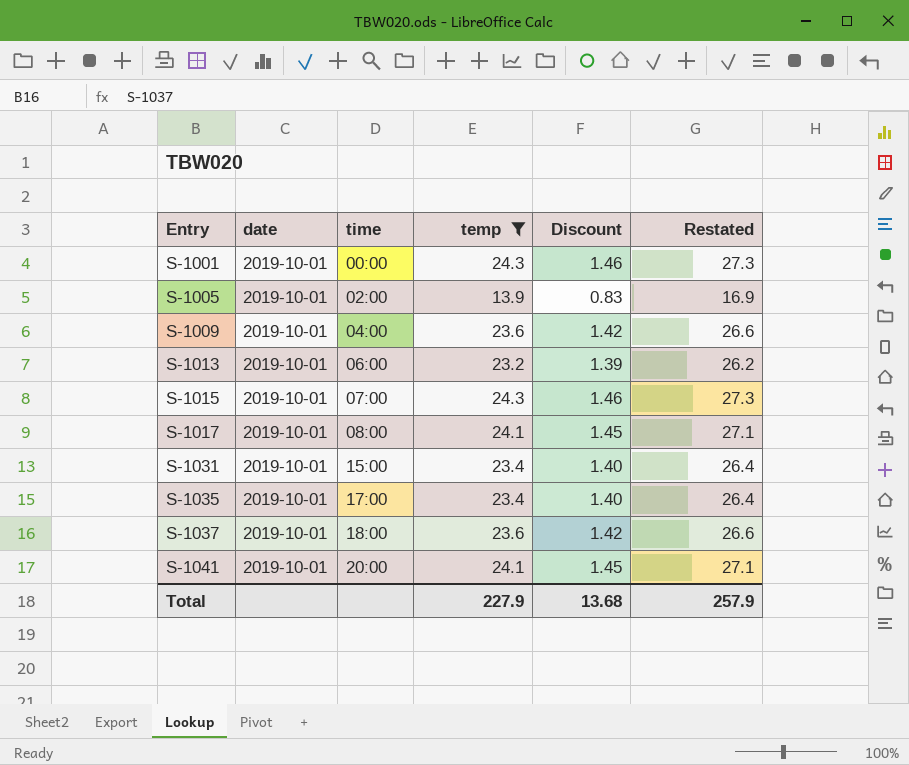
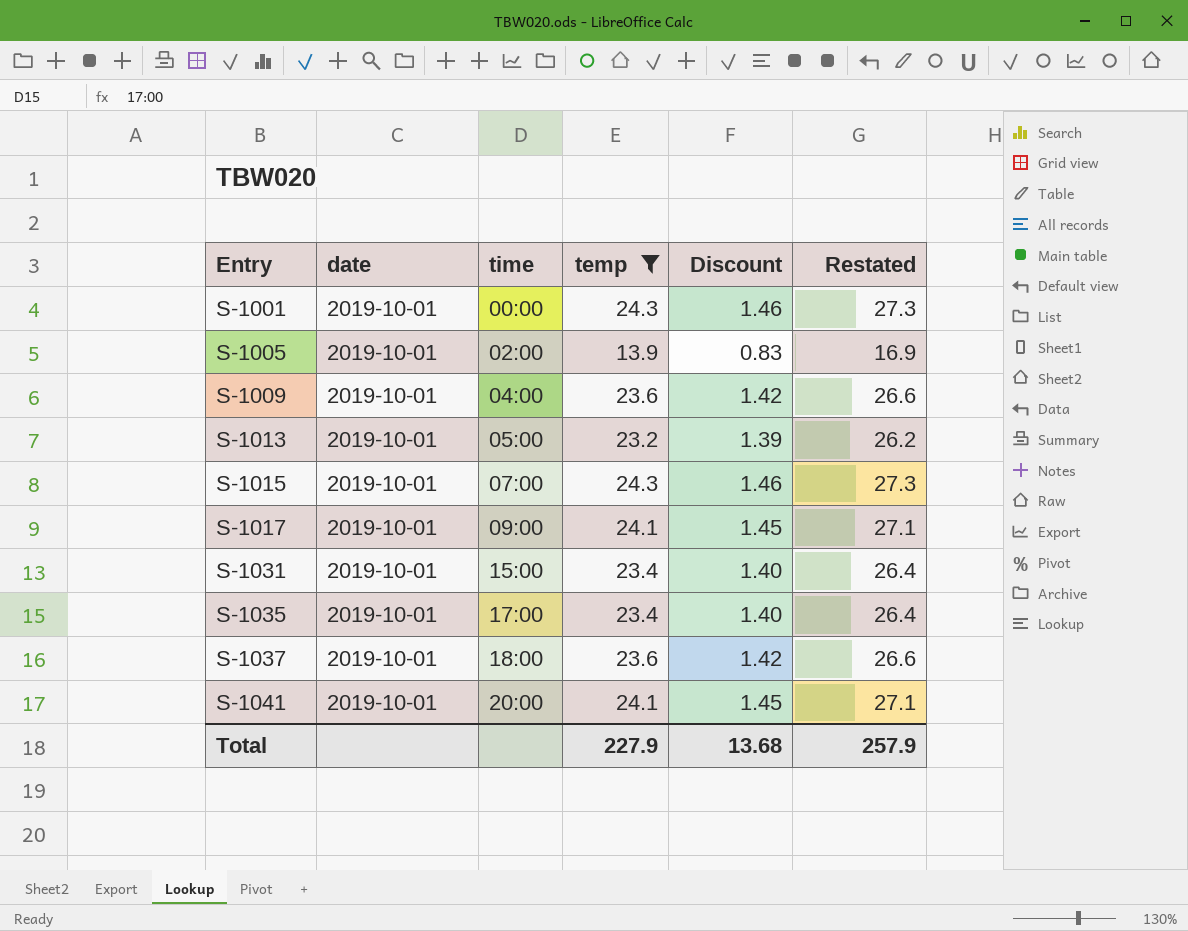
S-1013 | time: 06:00 -> 05:00
S-1017 | time: 08:00 -> 09:00

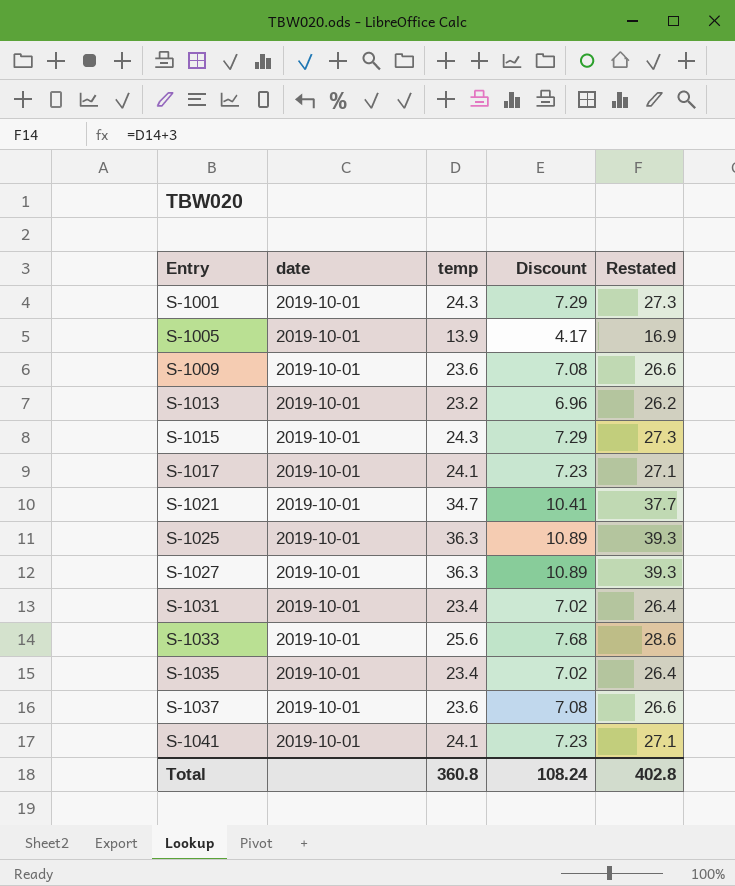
filter: temp <= 24.3 -> none
column time | position: 3 -> none
column Discount | formula: [temp] * 0.06 -> [temp] * 0.3
Total | temp: 227.9 -> 360.8
Total | Discount: 13.68 -> 108.24
Total | Restated: 257.9 -> 402.8

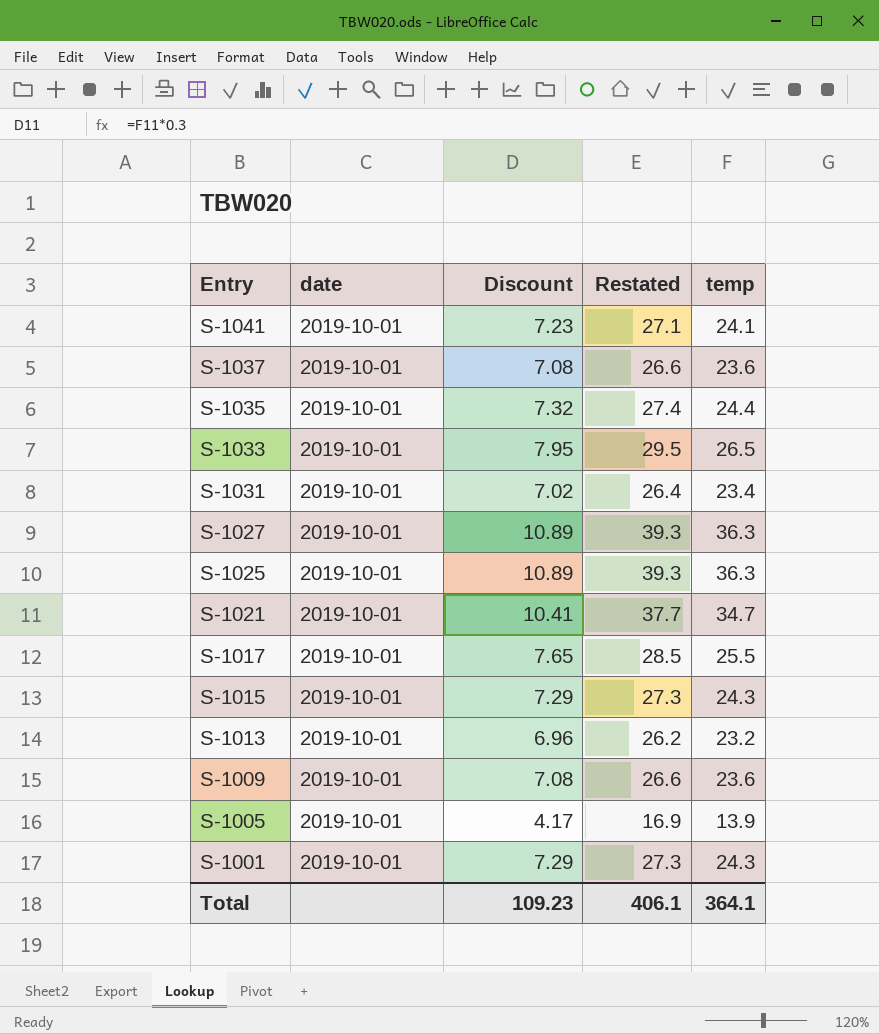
row order: Entry ascending -> Entry descending
column temp | position: 3 -> 5
S-1035 | Discount: 7.02 -> 7.32
S-1035 | Restated: 26.4 -> 27.4
S-1035 | temp: 23.4 -> 24.4
S-1033 | Discount: 7.68 -> 7.95
S-1033 | Restated: 28.6 -> 29.5
S-1033 | temp: 25.6 -> 26.5
S-1017 | Discount: 7.23 -> 7.65
S-1017 | Restated: 27.1 -> 28.5
S-1017 | temp: 24.1 -> 25.5
Total | Discount: 108.24 -> 109.23
Total | Restated: 402.8 -> 406.1
Total | temp: 360.8 -> 364.1

